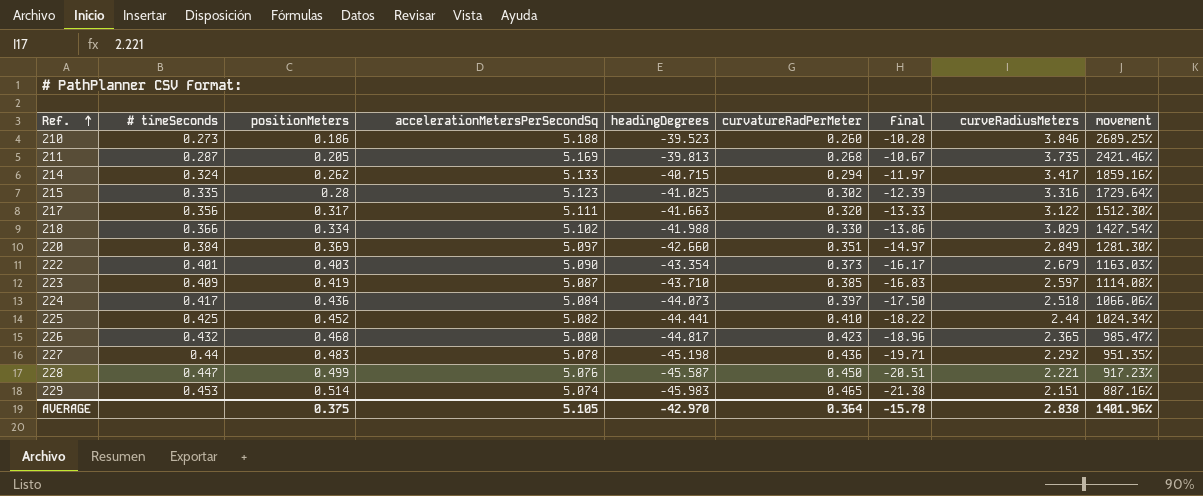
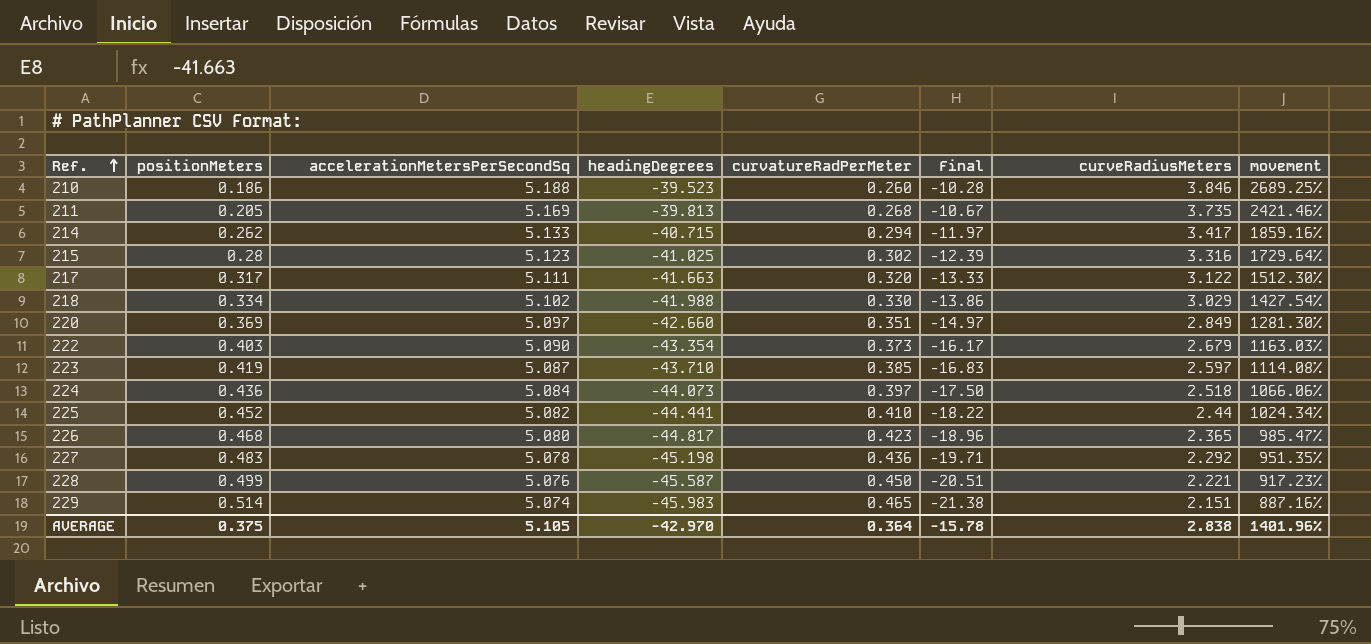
column # timeSeconds | position: 2 -> none

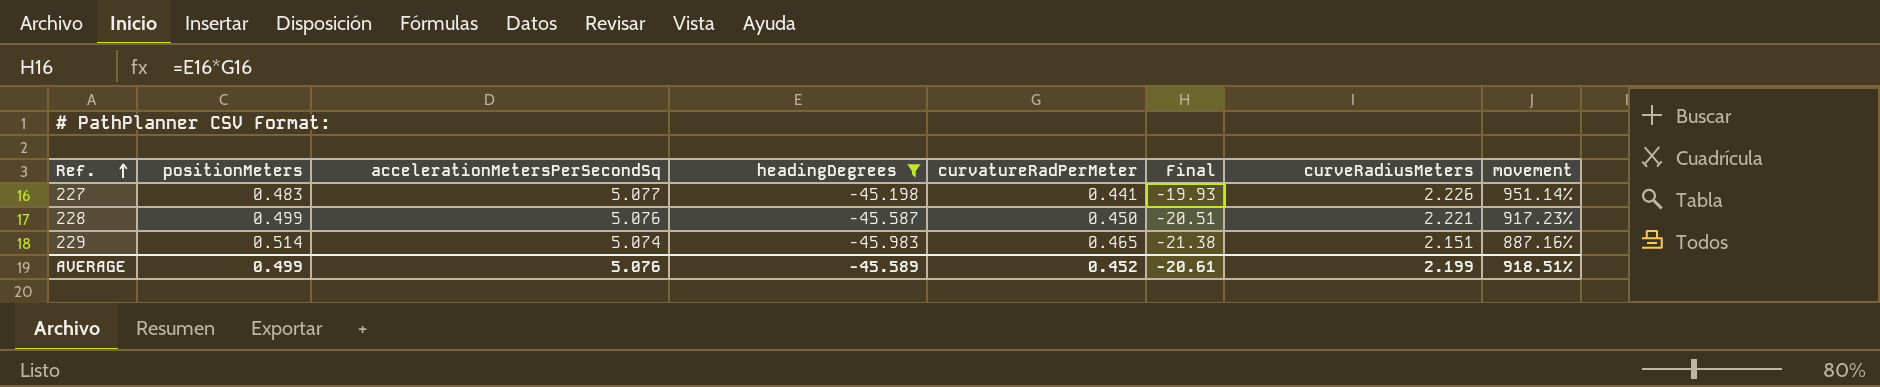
filter: none -> headingDegrees <= -45.198
227 | accelerationMetersPerSecondSq: 5.078 -> 5.077
227 | curvatureRadPerMeter: 0.436 -> 0.441
227 | Final: -19.71 -> -19.93
227 | curveRadiusMeters: 2.292 -> 2.226
227 | movement: 951.35% -> 951.14%
AVERAGE | positionMeters: 0.375 -> 0.499
AVERAGE | accelerationMetersPerSecondSq: 5.105 -> 5.076
AVERAGE | headingDegrees: -42.970 -> -45.589
AVERAGE | curvatureRadPerMeter: 0.364 -> 0.452
AVERAGE | Final: -15.78 -> -20.61
AVERAGE | curveRadiusMeters: 2.838 -> 2.199
AVERAGE | movement: 1401.96% -> 918.51%

